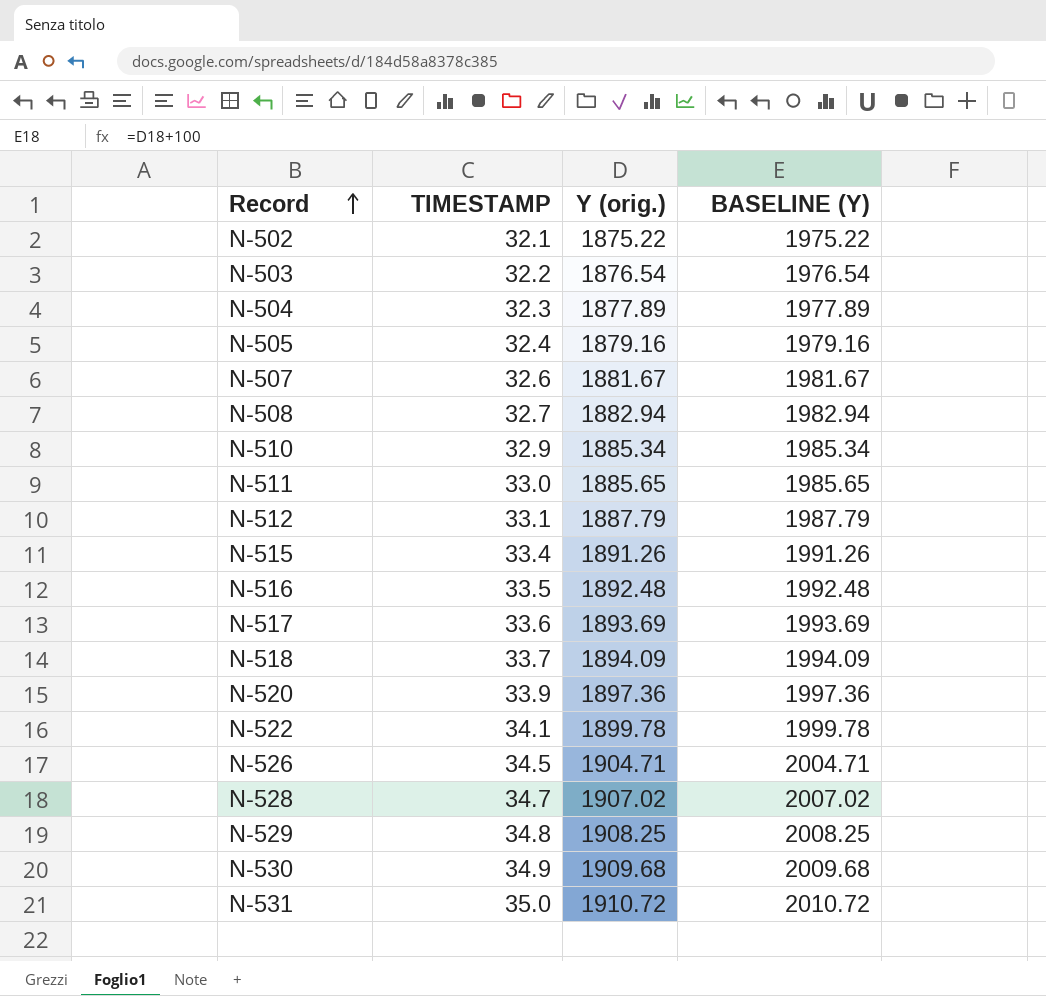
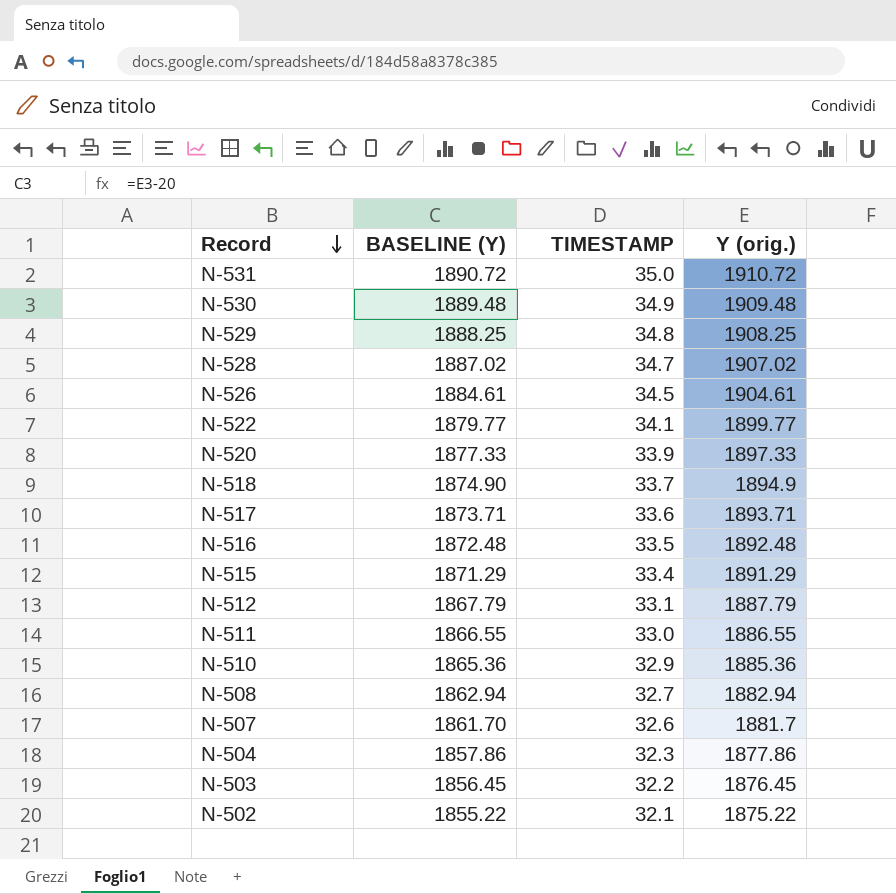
row order: Record ascending -> Record descending
column BASELINE (Y) | formula: [Y (orig.)] + 100 -> [Y (orig.)] - 20
column BASELINE (Y) | position: 4 -> 2
row N-505: 32.4 | 1879.16 | 1979.16 -> none
N-530 | Y (orig.): 1909.68 -> 1909.48
N-526 | Y (orig.): 1904.71 -> 1904.61
N-522 | Y (orig.): 1899.78 -> 1899.77
N-520 | Y (orig.): 1897.36 -> 1897.33
N-518 | Y (orig.): 1894.09 -> 1894.9
N-517 | Y (orig.): 1893.69 -> 1893.71
N-515 | Y (orig.): 1891.26 -> 1891.29
N-511 | Y (orig.): 1885.65 -> 1886.55
N-510 | Y (orig.): 1885.34 -> 1885.36
N-507 | Y (orig.): 1881.67 -> 1881.7
N-504 | Y (orig.): 1877.89 -> 1877.86
N-503 | Y (orig.): 1876.54 -> 1876.45

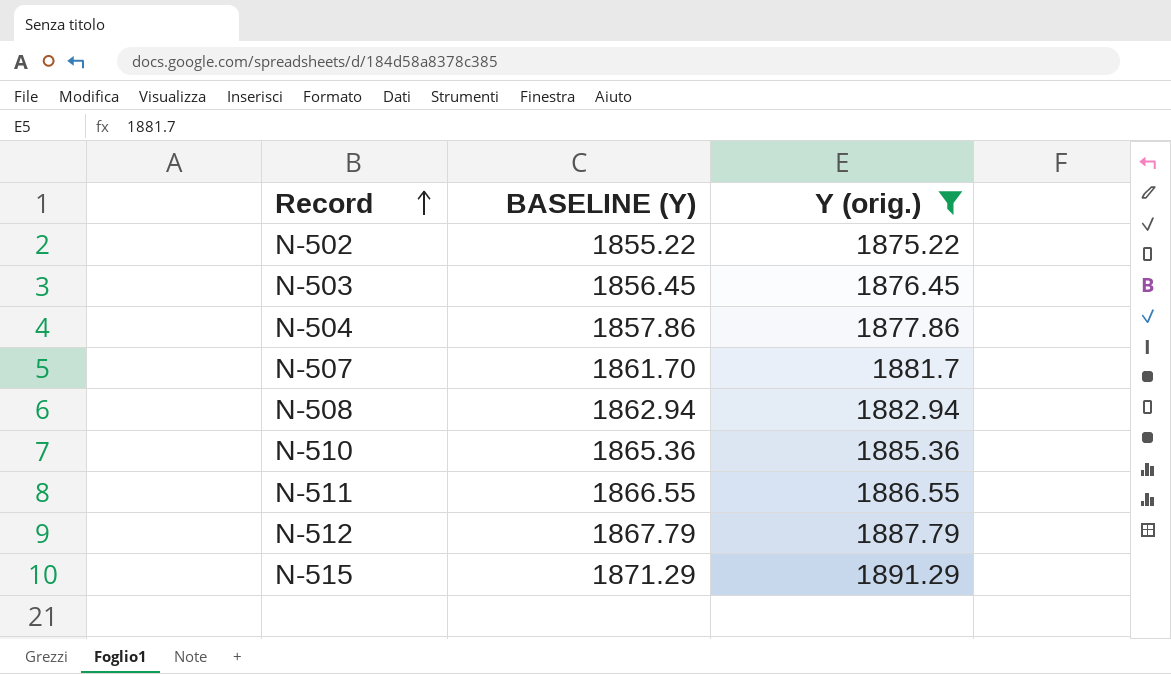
filter: none -> Y (orig.) <= 1891.29
row order: Record descending -> Record ascending
column TIMESTAMP | position: 3 -> none

